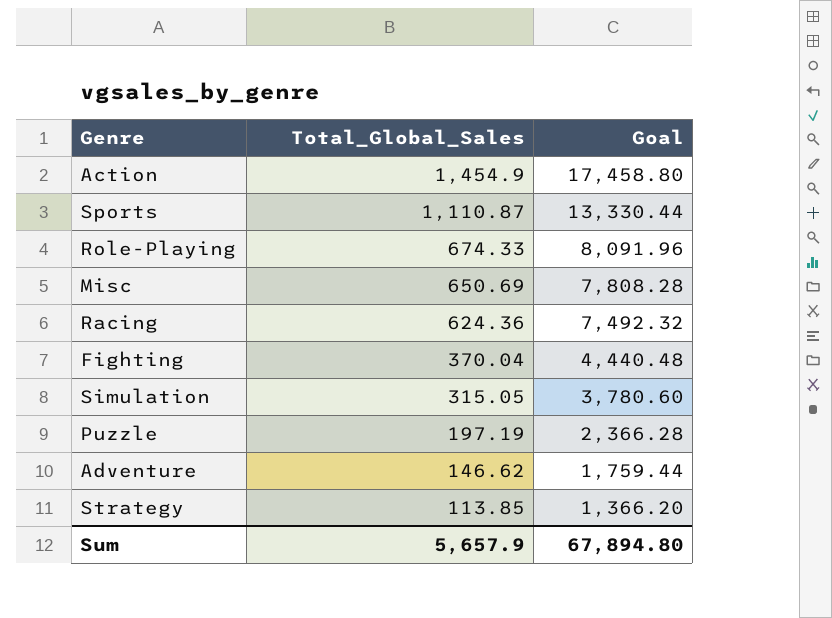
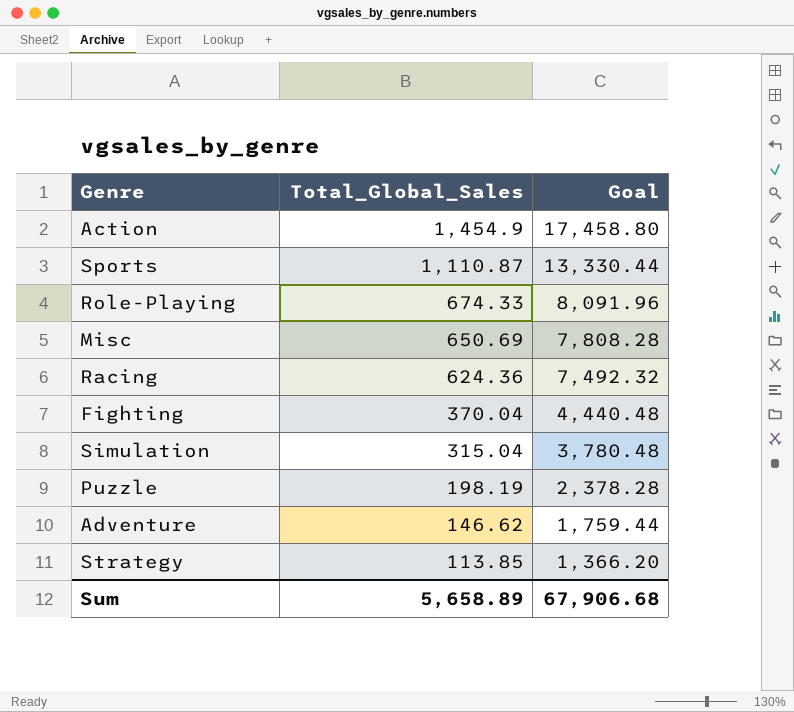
Simulation | Total_Global_Sales: 315.05 -> 315.04
Simulation | Goal: 3,780.60 -> 3,780.48
Puzzle | Total_Global_Sales: 197.19 -> 198.19
Puzzle | Goal: 2,366.28 -> 2,378.28
Sum | Total_Global_Sales: 5,657.9 -> 5,658.89
Sum | Goal: 67,894.80 -> 67,906.68

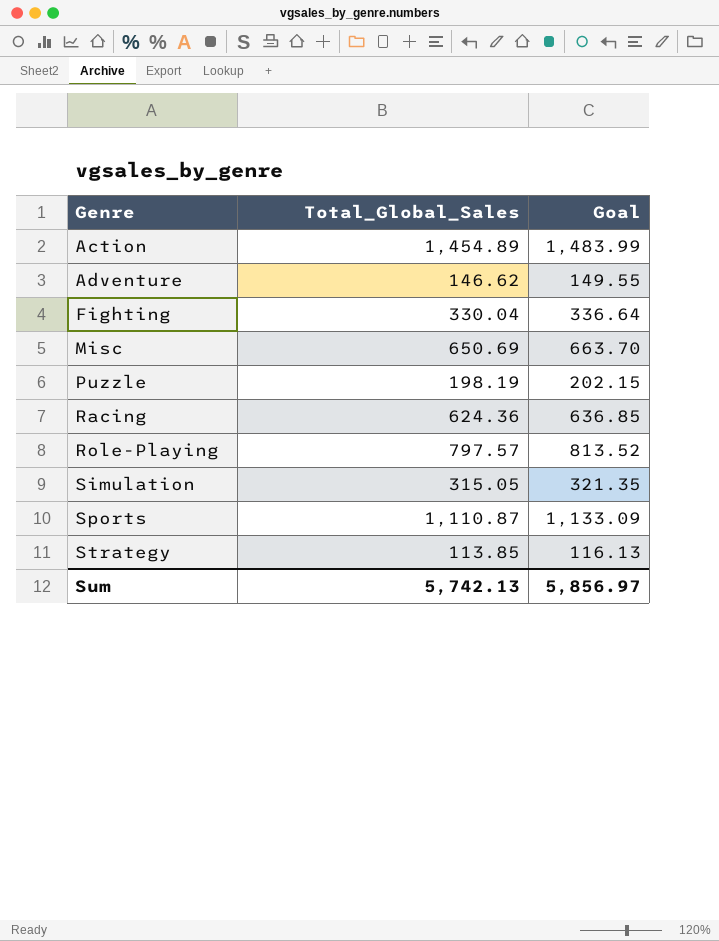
row order: Total_Global_Sales descending -> Genre ascending
column Goal | formula: [Total_Global_Sales] * 12 -> [Total_Global_Sales] * 1.02
Action | Total_Global_Sales: 1,454.9 -> 1,454.89
Fighting | Total_Global_Sales: 370.04 -> 330.04
Role-Playing | Total_Global_Sales: 674.33 -> 797.57
Simulation | Total_Global_Sales: 315.04 -> 315.05
Sum | Total_Global_Sales: 5,658.89 -> 5,742.13
Sum | Goal: 67,906.68 -> 5,856.97

